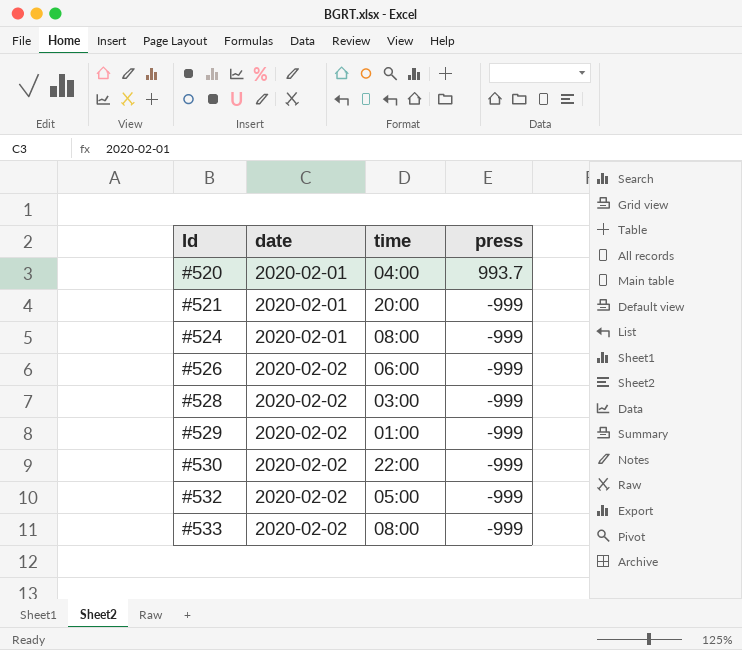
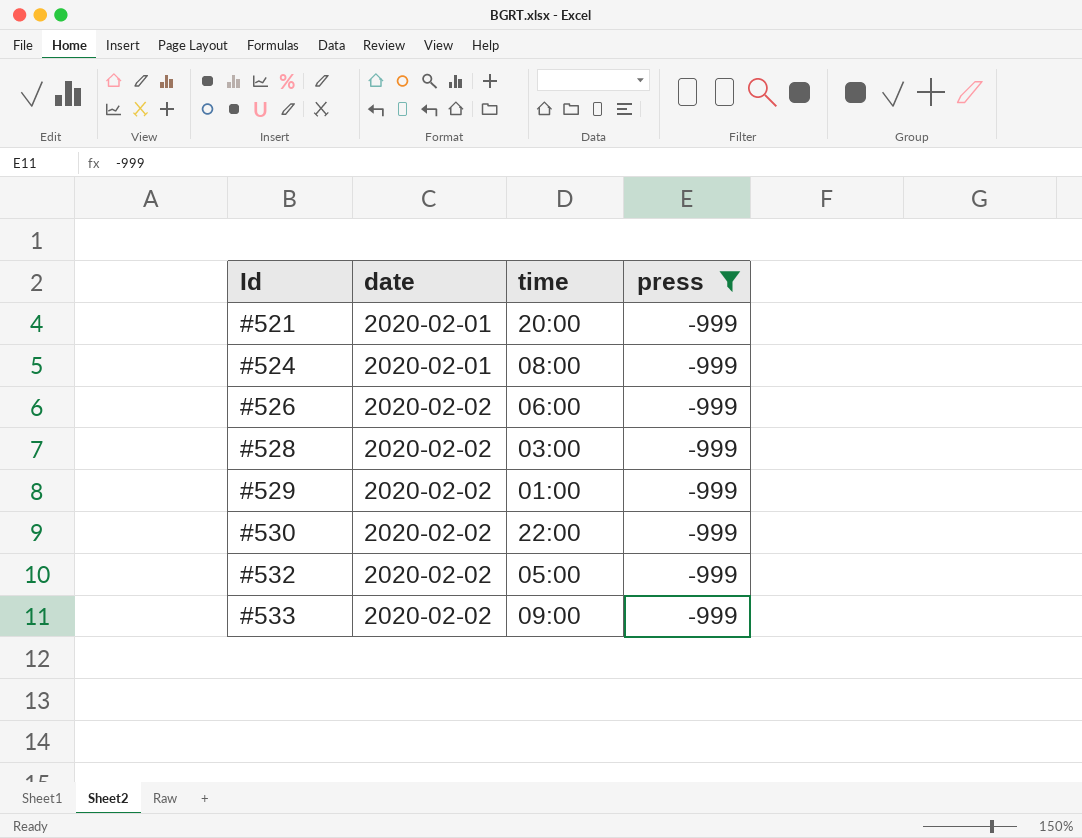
filter: none -> press = -999
#533 | time: 08:00 -> 09:00

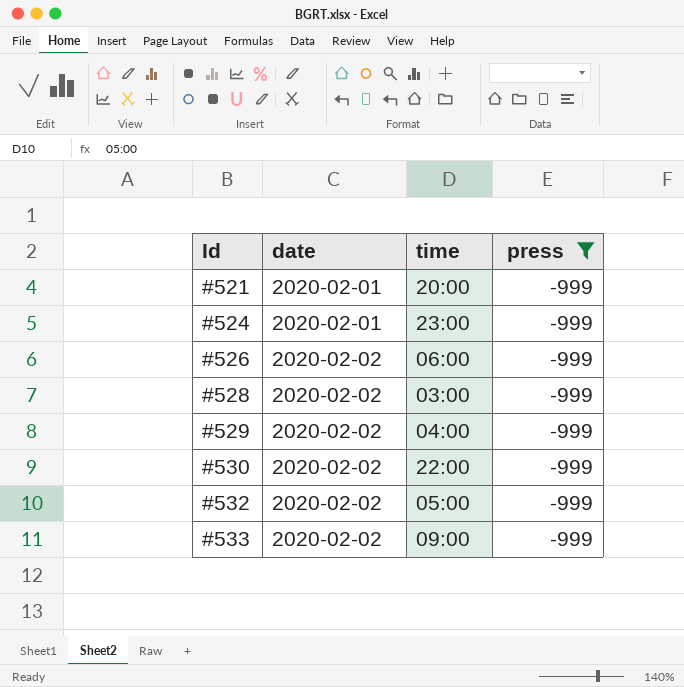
#524 | time: 08:00 -> 23:00
#529 | time: 01:00 -> 04:00

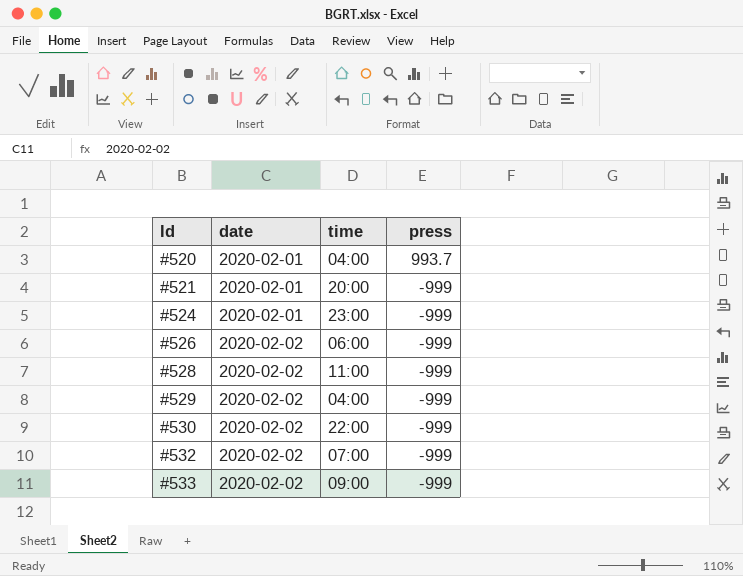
filter: press = -999 -> none
#528 | time: 03:00 -> 11:00
#532 | time: 05:00 -> 07:00

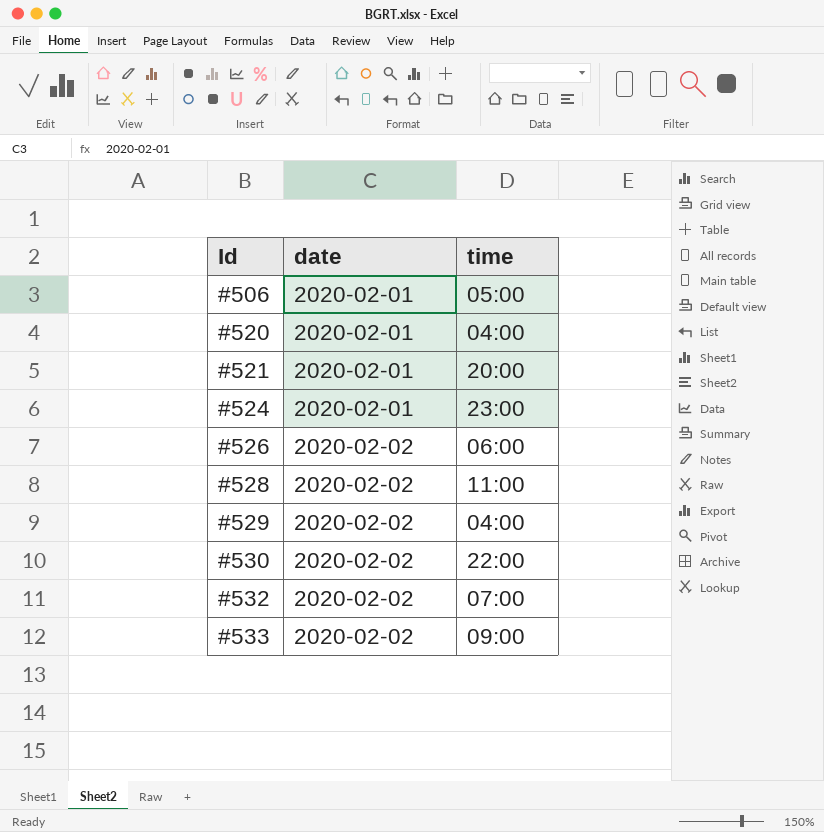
column press | position: 4 -> none
row #506: none -> 2020-02-01 | 05:00

